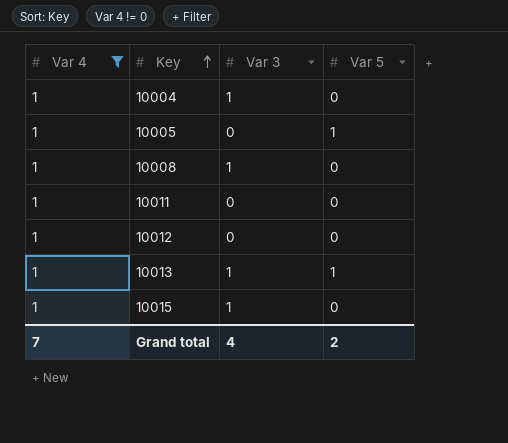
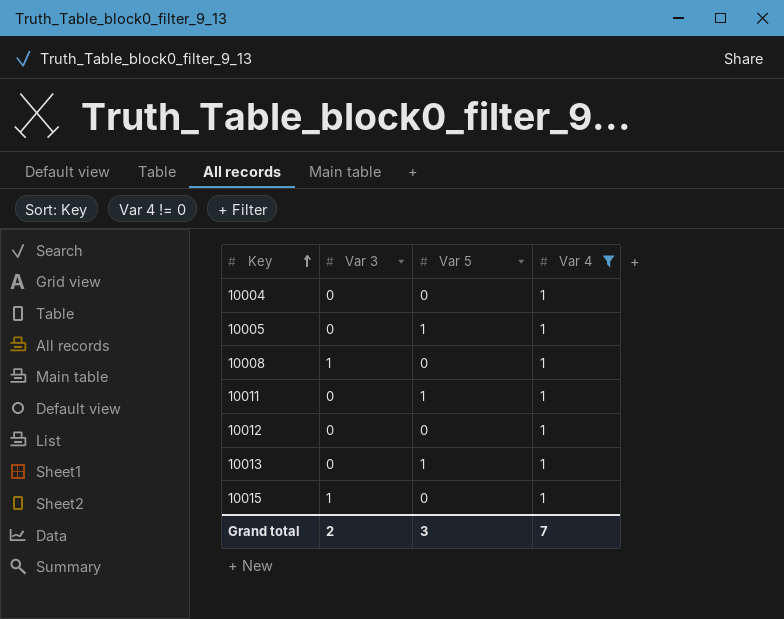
column Var 4 | position: 1 -> 4
10004 | Var 3: 1 -> 0
10011 | Var 5: 0 -> 1
10013 | Var 3: 1 -> 0
Grand total | Var 3: 4 -> 2
Grand total | Var 5: 2 -> 3

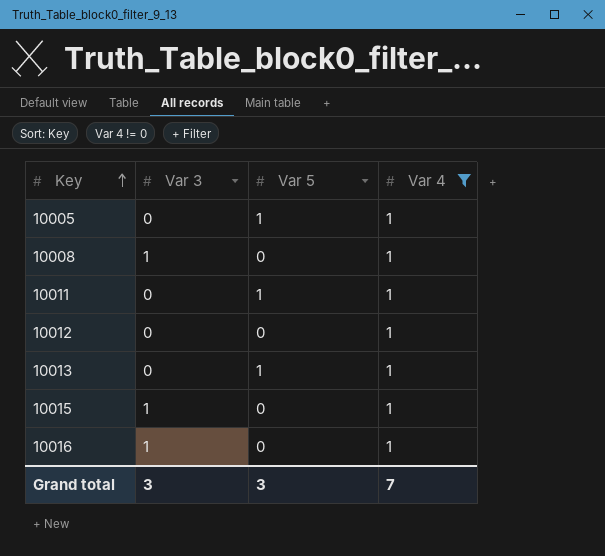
row 10004: 0 | 0 | 1 -> none
row 10016: none -> 1 | 0 | 1
Grand total | Var 3: 2 -> 3

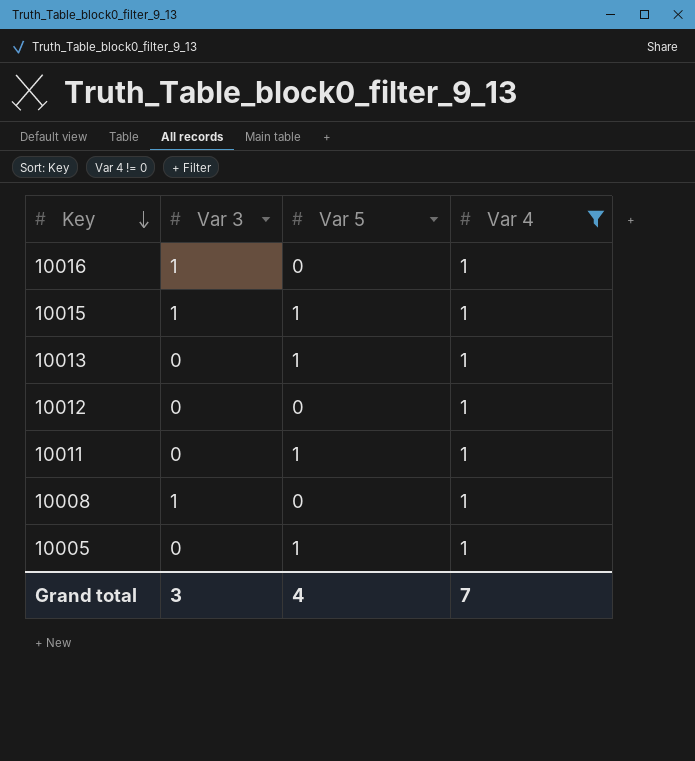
row order: Key ascending -> Key descending
10015 | Var 5: 0 -> 1
Grand total | Var 5: 3 -> 4

